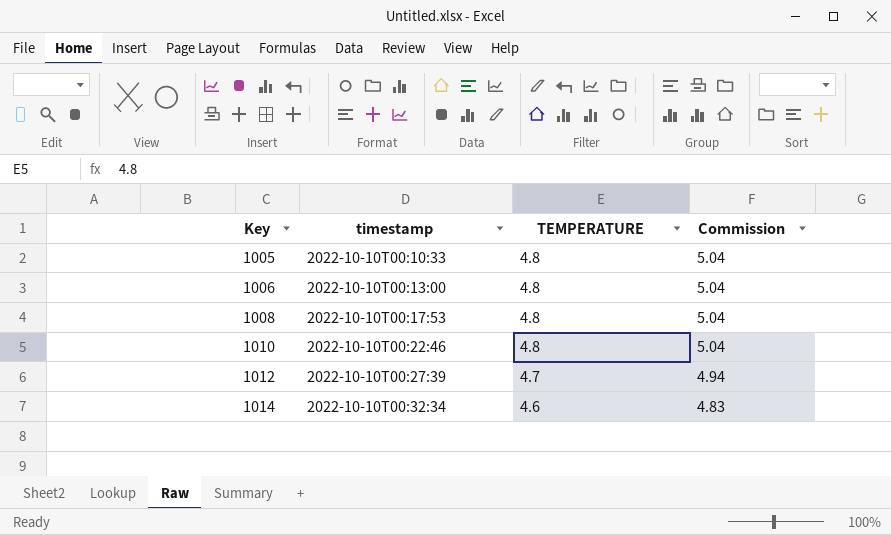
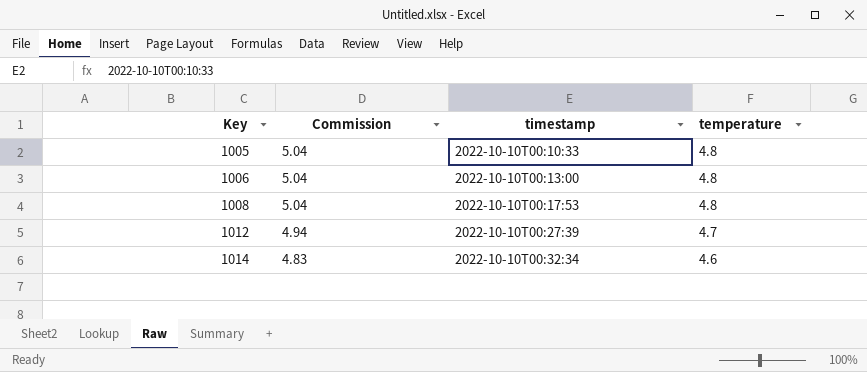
column Commission | position: 4 -> 2
column name: TEMPERATURE -> temperature
row 1010: 2022-10-10T00:22:46 | 4.8 | 5.04 -> none

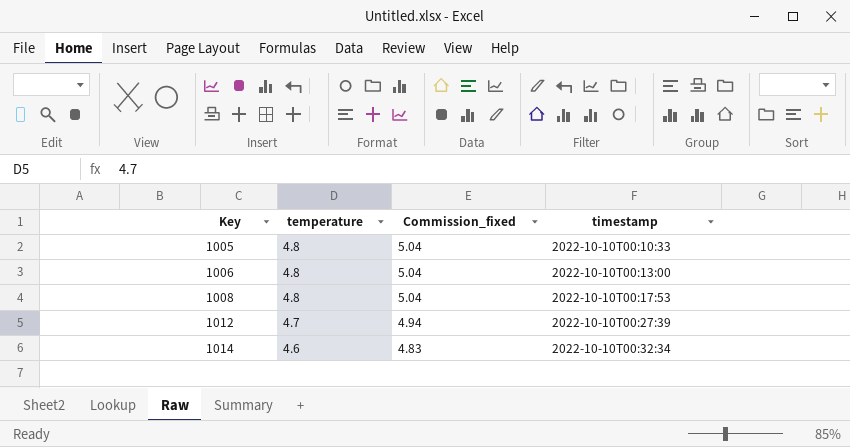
column temperature | position: 4 -> 2
column name: Commission -> Commission_fixed

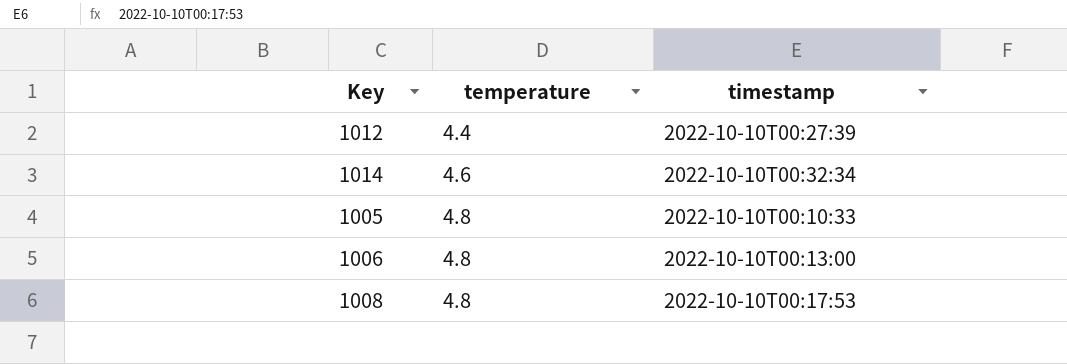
row order: Key ascending -> temperature ascending
column Commission_fixed | formula: [temperature] * 1.05 -> none
1012 | temperature: 4.7 -> 4.4

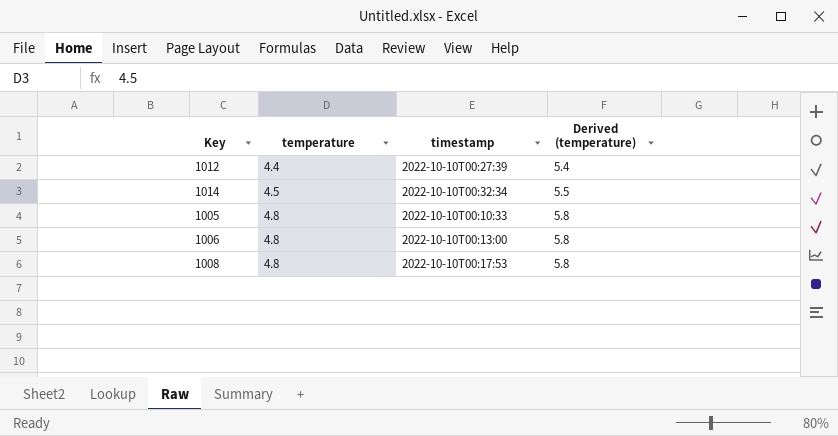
column Derived (temperature) | formula: none -> [temperature] + 1
1014 | temperature: 4.6 -> 4.5

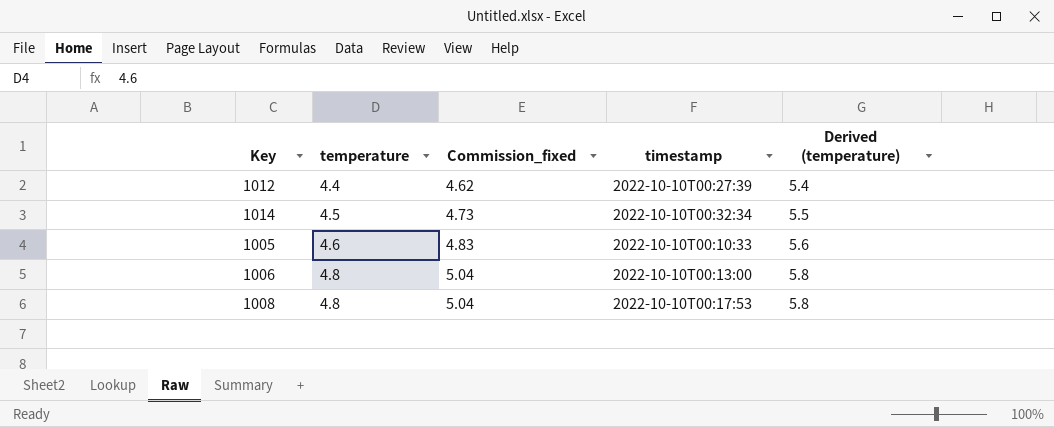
column Commission_fixed | formula: none -> [temperature] * 1.05
1005 | temperature: 4.8 -> 4.6
1005 | Derived (temperature): 5.8 -> 5.6

